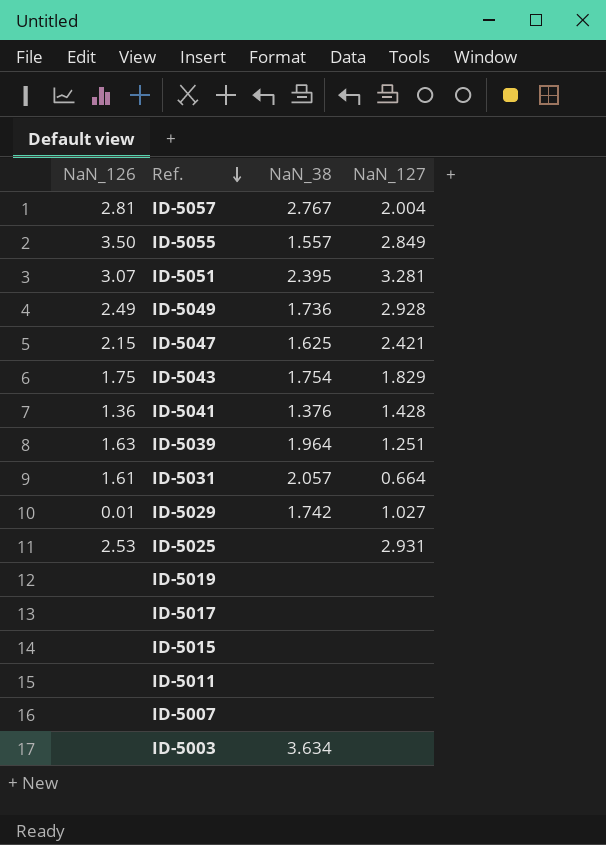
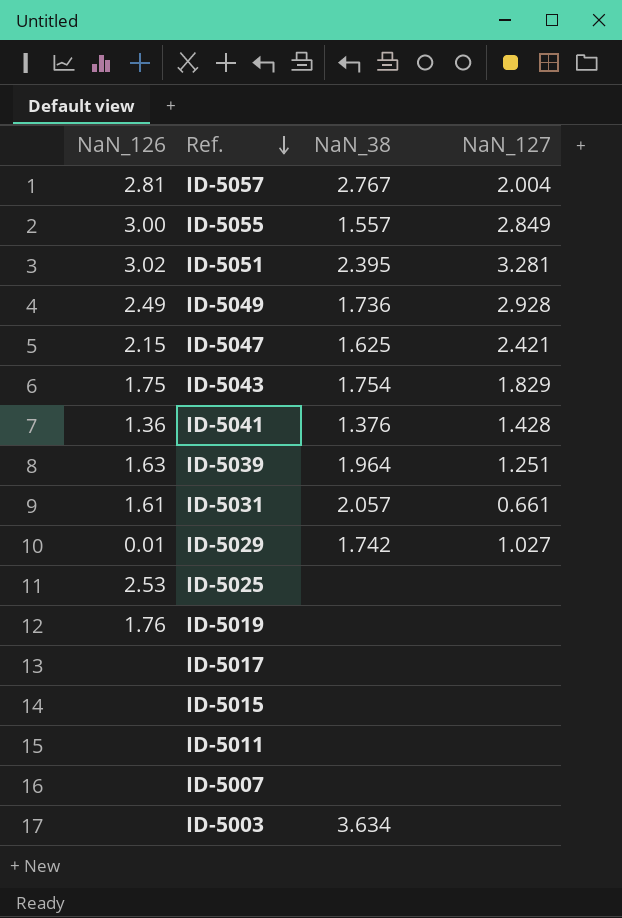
ID-5055 | NaN_126: 3.50 -> 3.00
ID-5051 | NaN_126: 3.07 -> 3.02
ID-5031 | NaN_127: 0.664 -> 0.661
ID-5025 | NaN_127: 2.931 -> none
ID-5019 | NaN_126: none -> 1.76

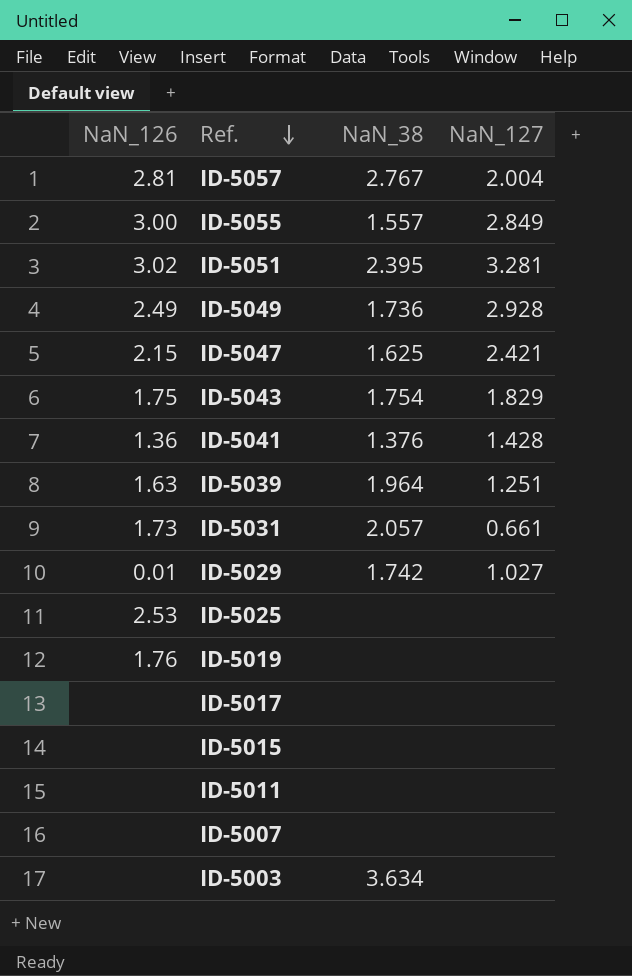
ID-5031 | NaN_126: 1.61 -> 1.73

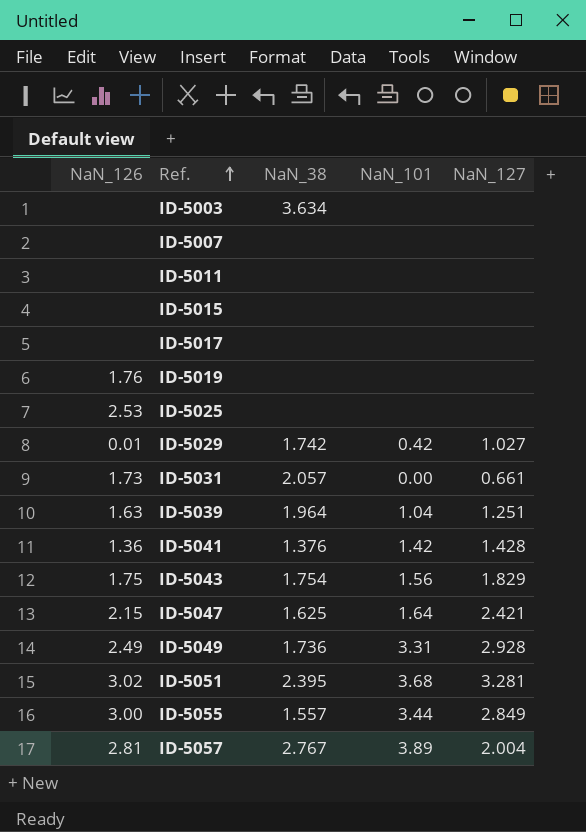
row order: Ref. descending -> Ref. ascending
column NaN_101 | position: none -> 4

